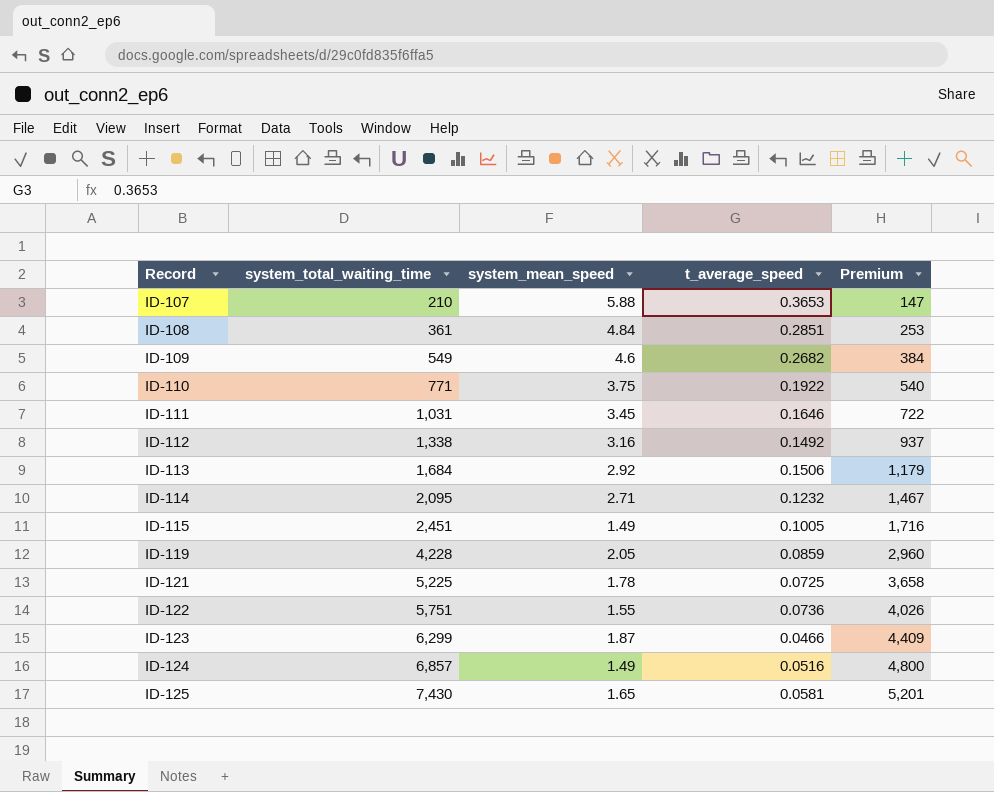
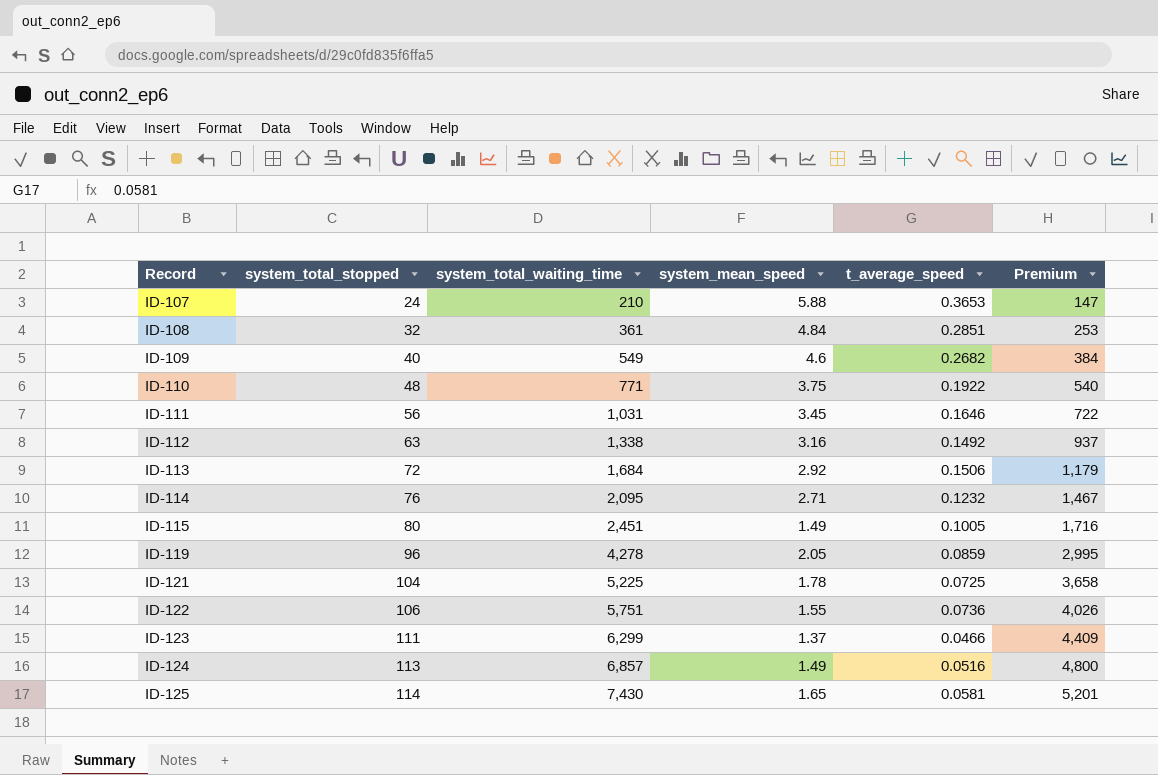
column system_total_stopped | position: none -> 2
ID-119 | system_total_waiting_time: 4,228 -> 4,278
ID-119 | Premium: 2,960 -> 2,995
ID-123 | system_mean_speed: 1.87 -> 1.37

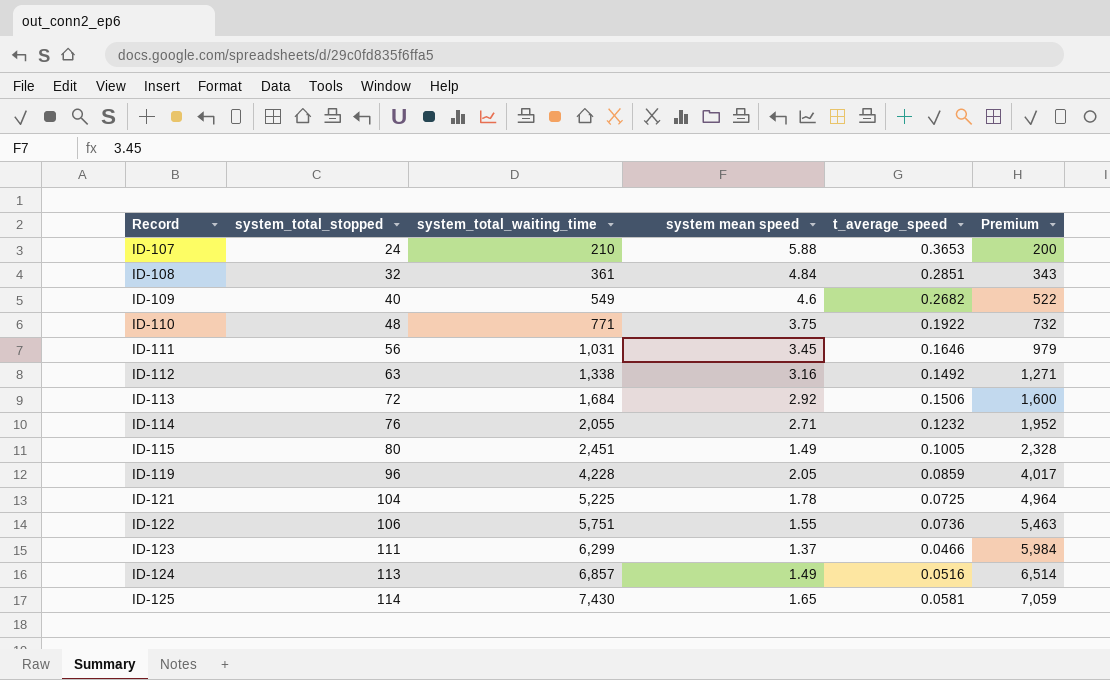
column name: system_mean_speed -> system mean speed
column Premium | formula: [system_total_waiting_time] * 0.7 -> [system_total_waiting_time] * 0.95
ID-114 | system_total_waiting_time: 2,095 -> 2,055
ID-119 | system_total_waiting_time: 4,278 -> 4,228

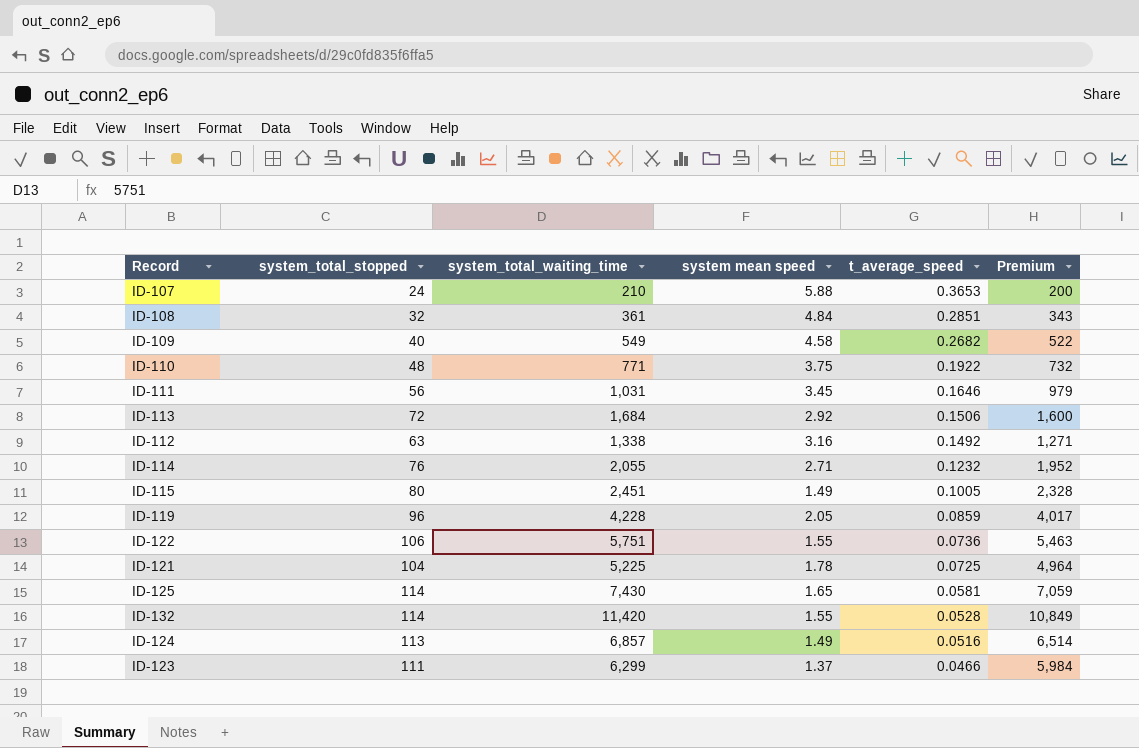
row order: Record ascending -> t_average_speed descending
ID-109 | system mean speed: 4.6 -> 4.58
row ID-132: none -> 114 | 11,420 | 1.55 | 0.0528 | 10,849

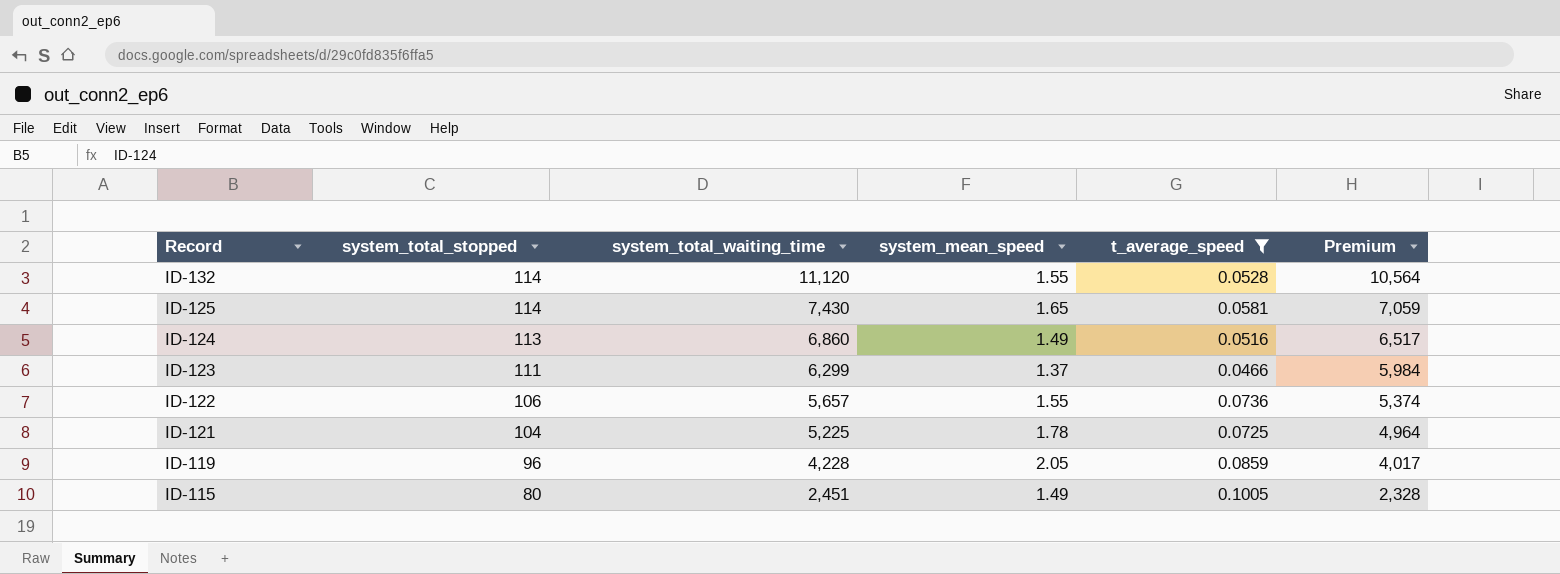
filter: none -> t_average_speed <= 0.1005
row order: t_average_speed descending -> Record descending
column name: system mean speed -> system_mean_speed
ID-132 | system_total_waiting_time: 11,420 -> 11,120
ID-132 | Premium: 10,849 -> 10,564
ID-124 | system_total_waiting_time: 6,857 -> 6,860
ID-124 | Premium: 6,514 -> 6,517
ID-122 | system_total_waiting_time: 5,751 -> 5,657
ID-122 | Premium: 5,463 -> 5,374

